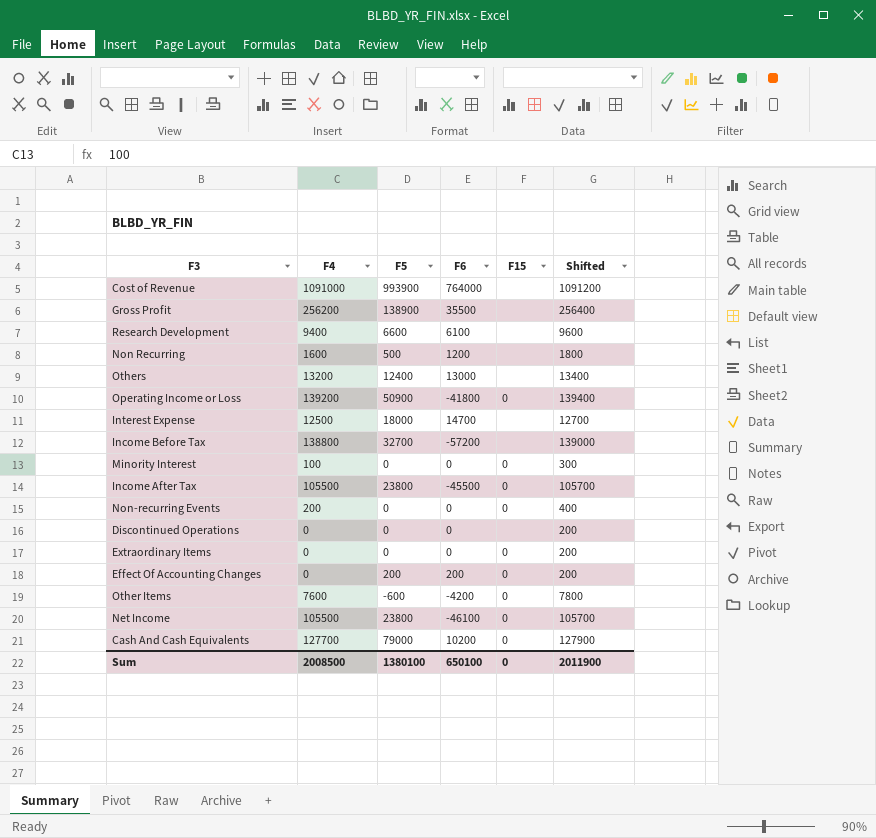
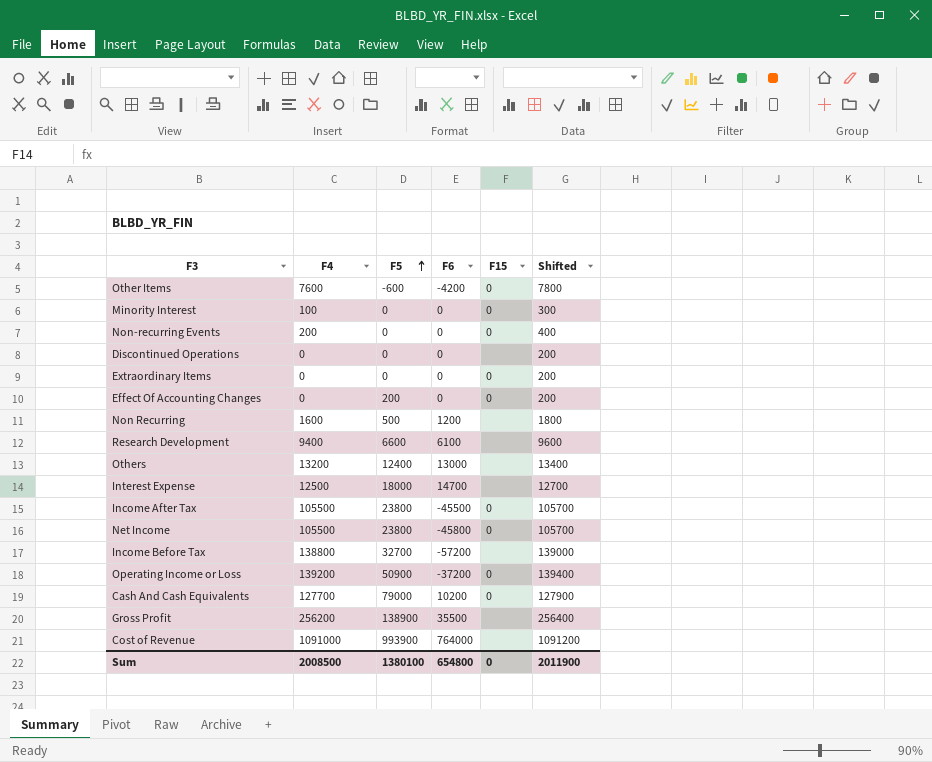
row order: none -> F5 ascending
Effect Of Accounting Changes | F6: 200 -> 0
Net Income | F6: -46100 -> -45800
Operating Income or Loss | F6: -41800 -> -37200
Sum | F6: 650100 -> 654800

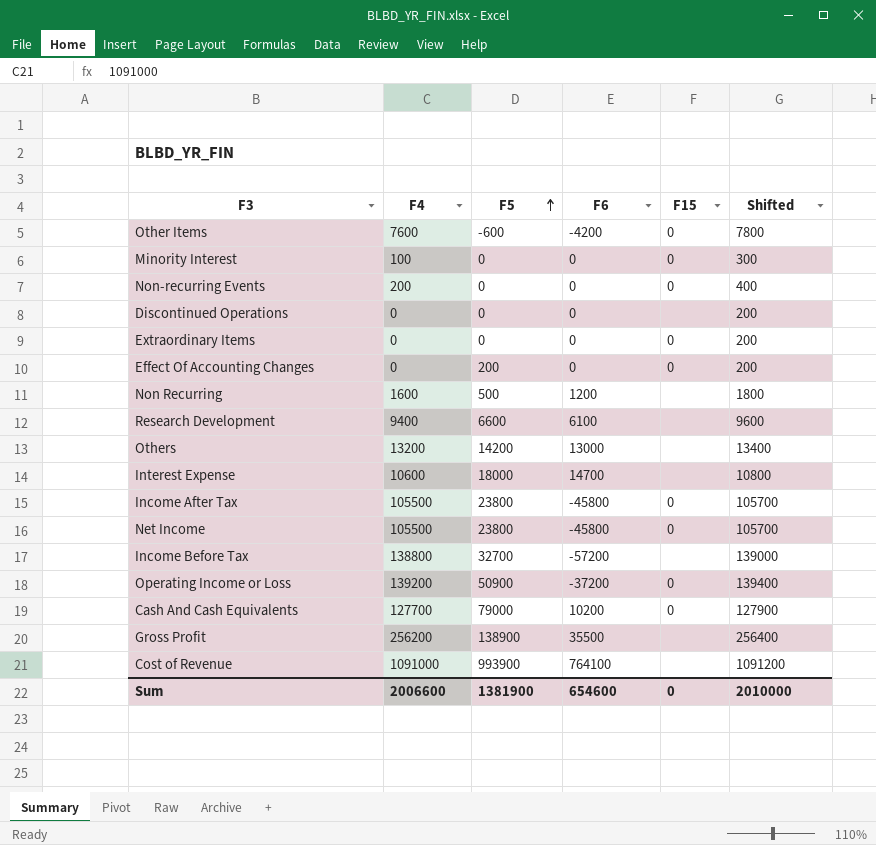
Others | F5: 12400 -> 14200
Interest Expense | F4: 12500 -> 10600
Interest Expense | Shifted: 12700 -> 10800
Income After Tax | F6: -45500 -> -45800
Cost of Revenue | F6: 764000 -> 764100
Sum | F4: 2008500 -> 2006600
Sum | F5: 1380100 -> 1381900
Sum | F6: 654800 -> 654600
Sum | Shifted: 2011900 -> 2010000

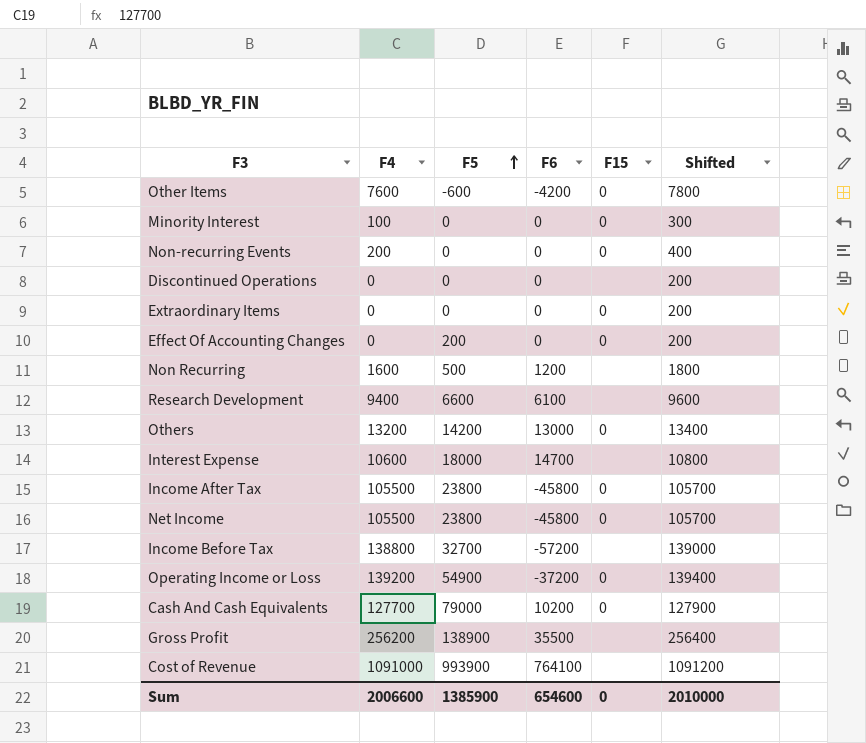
Others | F15: none -> 0
Operating Income or Loss | F5: 50900 -> 54900
Sum | F5: 1381900 -> 1385900

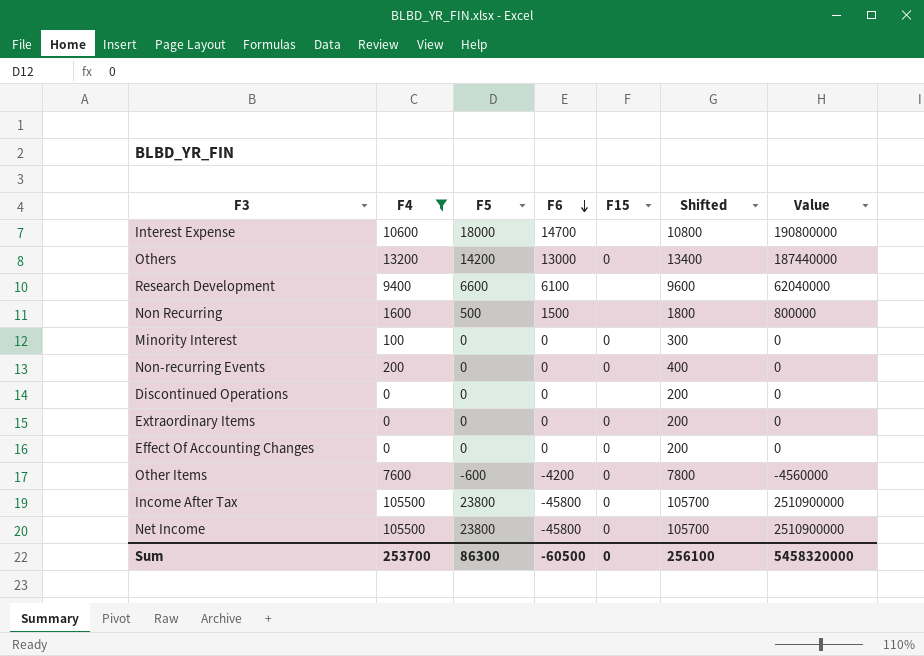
filter: none -> F4 <= 105500
row order: F5 ascending -> F6 descending
column Value | formula: none -> [F4] * [F5]
Non Recurring | F6: 1200 -> 1500
Effect Of Accounting Changes | F5: 200 -> 0
Sum | F4: 2006600 -> 253700
Sum | F5: 1385900 -> 86300
Sum | F6: 654600 -> -60500
Sum | Shifted: 2010000 -> 256100

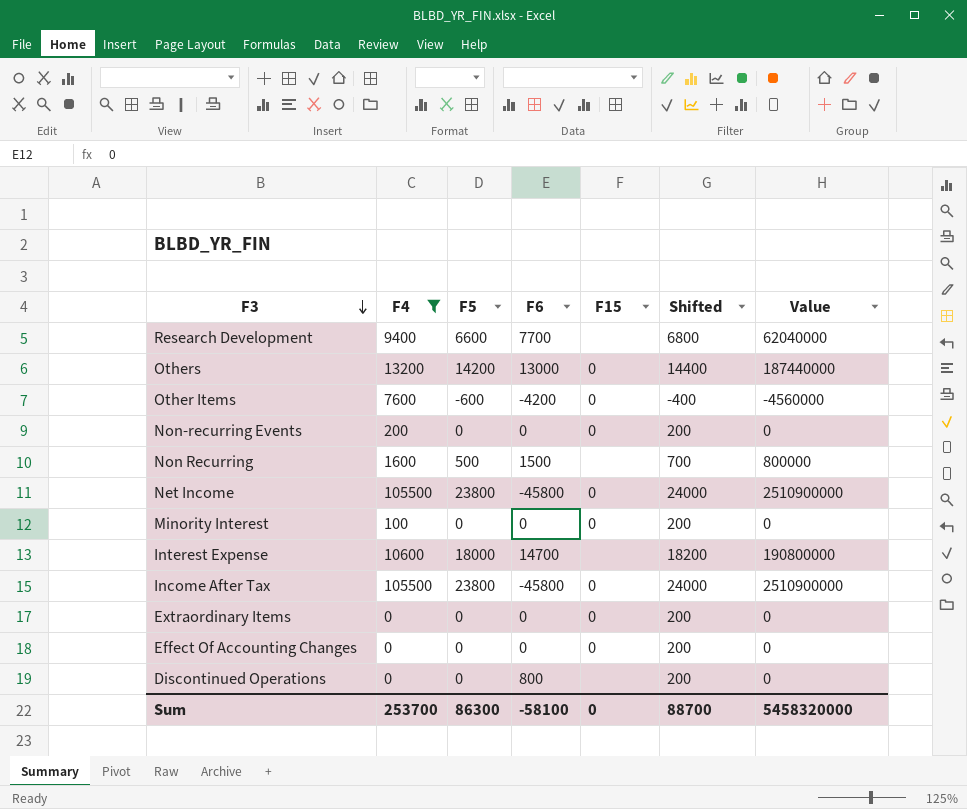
row order: F6 descending -> F3 descending
column Shifted | formula: [F4] + 200 -> [F5] + 200
Research Development | F6: 6100 -> 7700
Discontinued Operations | F6: 0 -> 800
Sum | F6: -60500 -> -58100
Sum | Shifted: 256100 -> 88700

